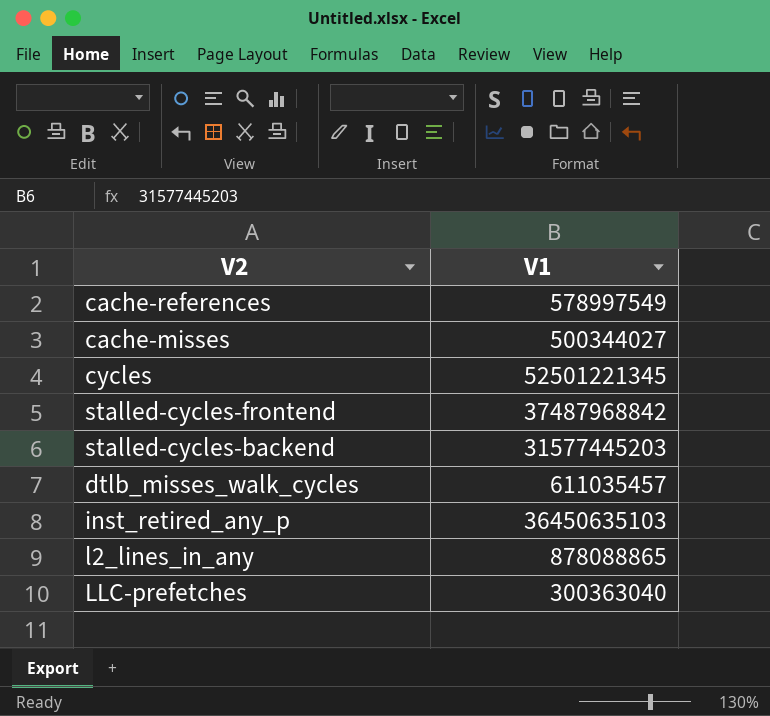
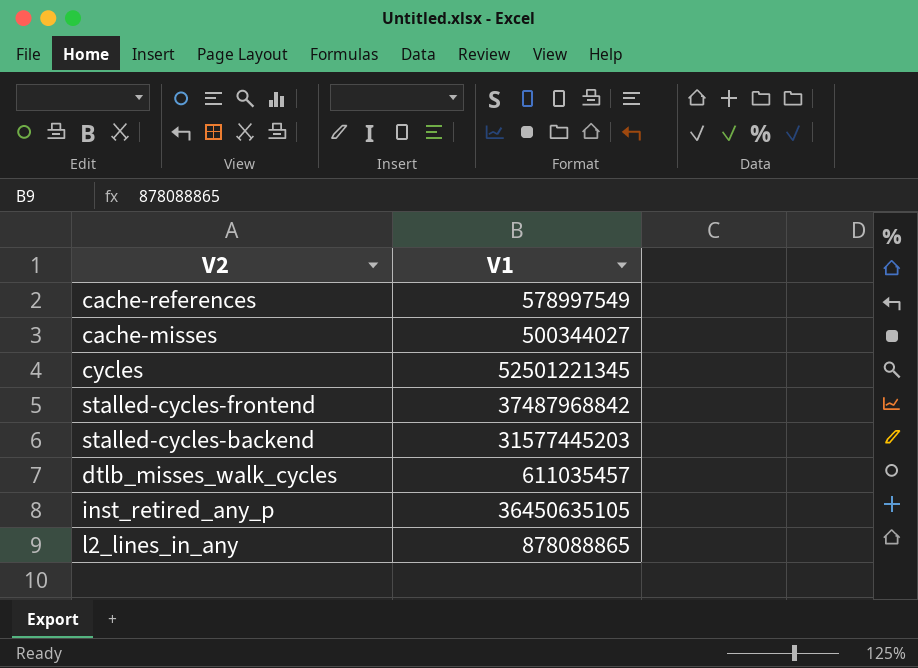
row LLC-prefetches: 300363040 -> none
inst_retired_any_p | V1: 36450635103 -> 36450635105

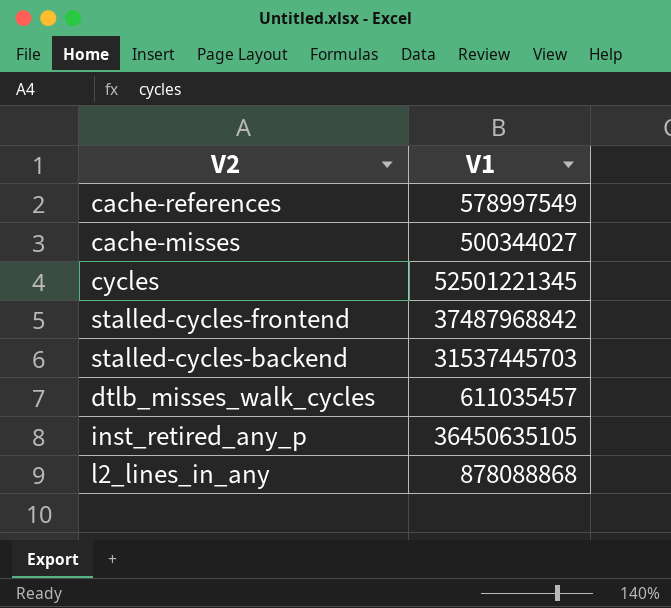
stalled-cycles-backend | V1: 31577445203 -> 31537445703
l2_lines_in_any | V1: 878088865 -> 878088868

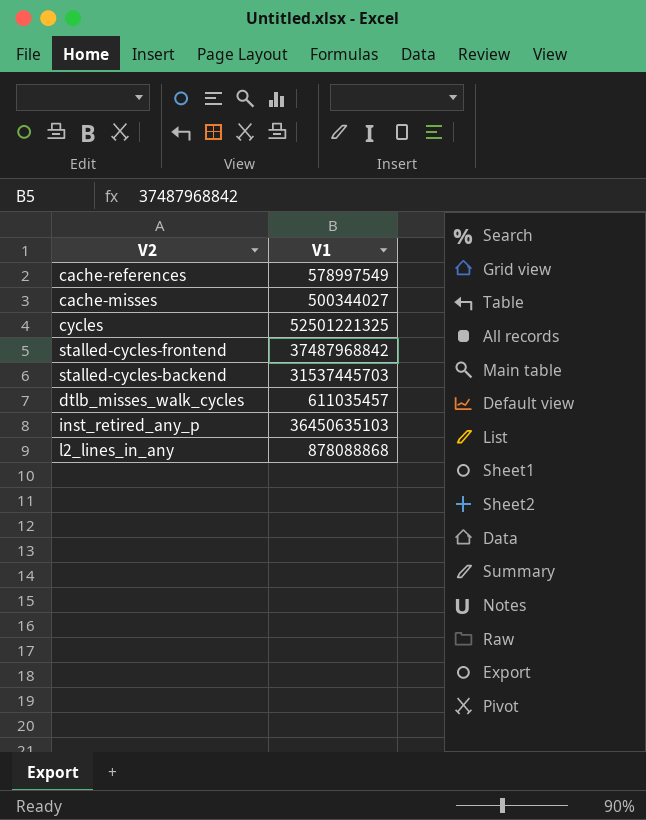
cycles | V1: 52501221345 -> 52501221325
inst_retired_any_p | V1: 36450635105 -> 36450635103

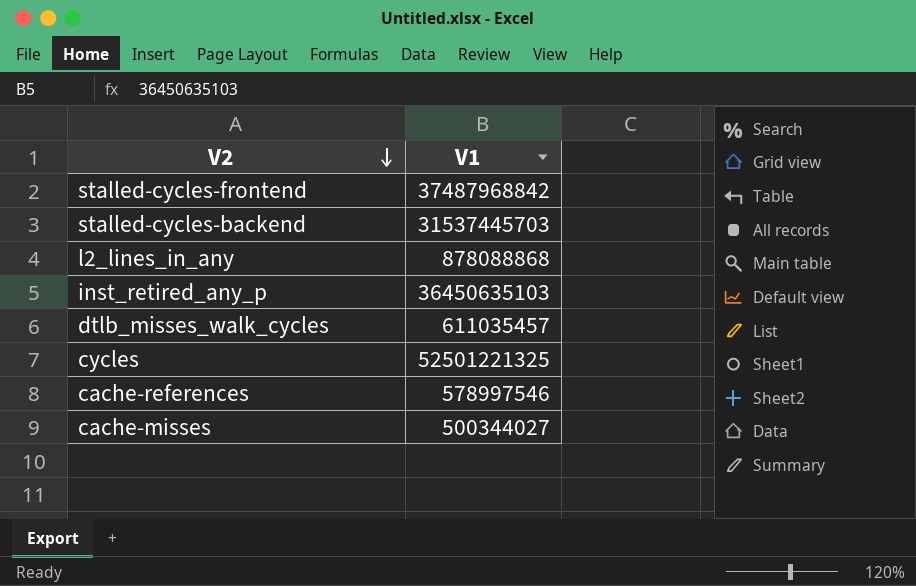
row order: none -> V2 descending
cache-references | V1: 578997549 -> 578997546

